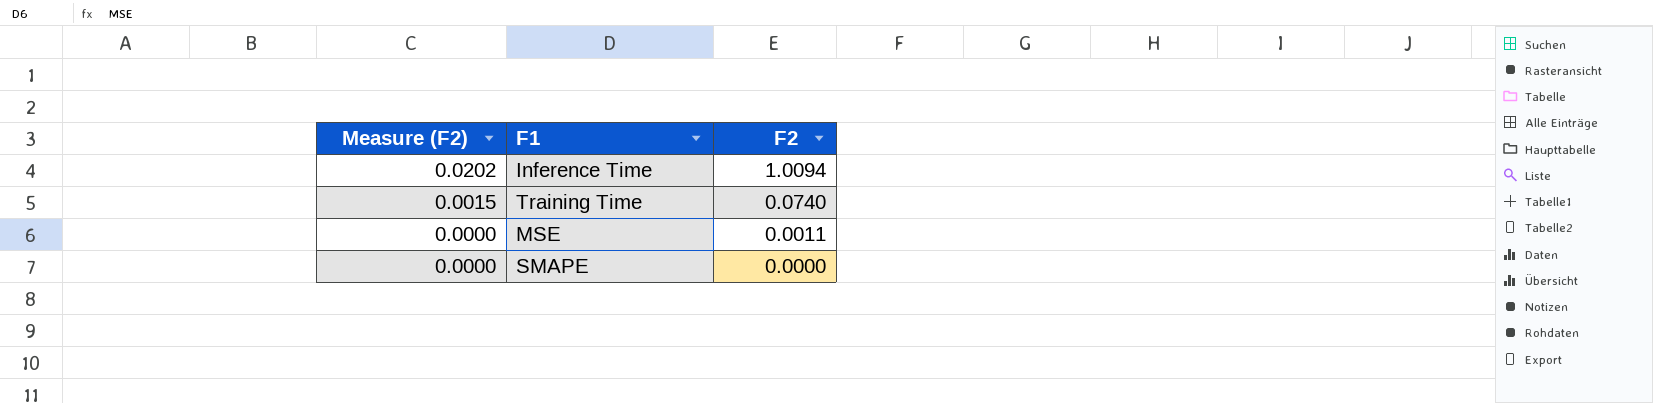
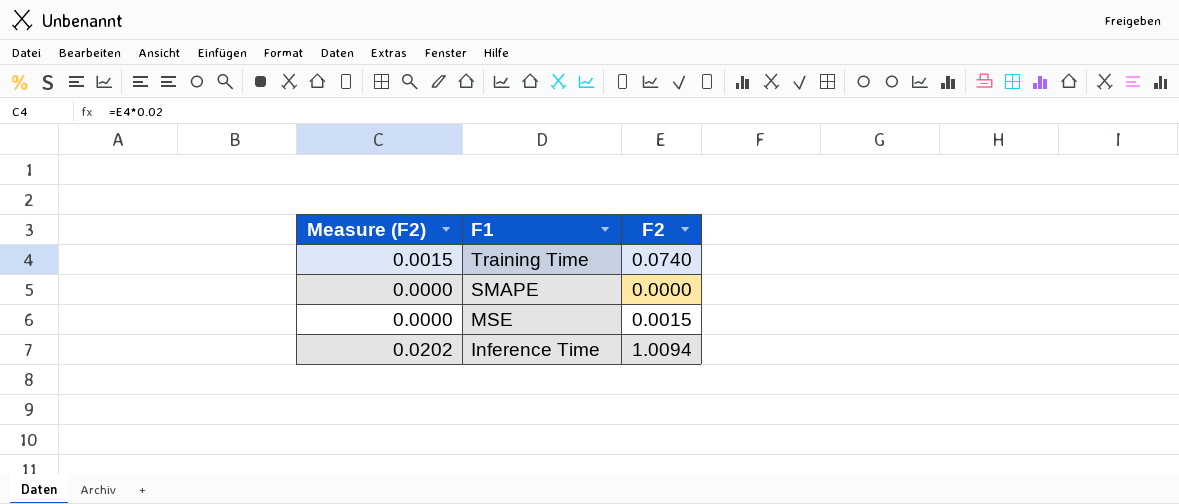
row order: Measure (F2) descending -> F1 descending
MSE | F2: 0.0011 -> 0.0015

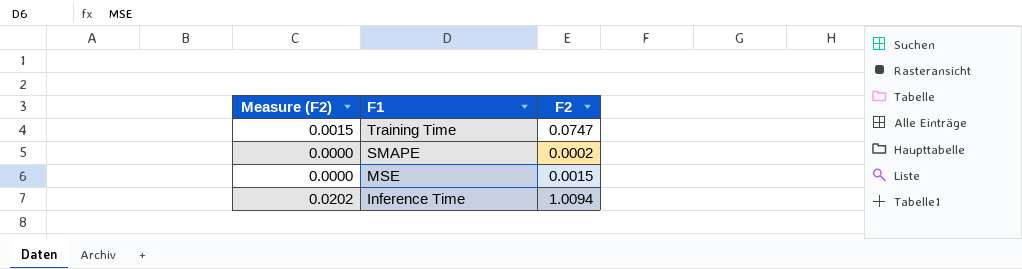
Training Time | F2: 0.0740 -> 0.0747
SMAPE | F2: 0.0000 -> 0.0002

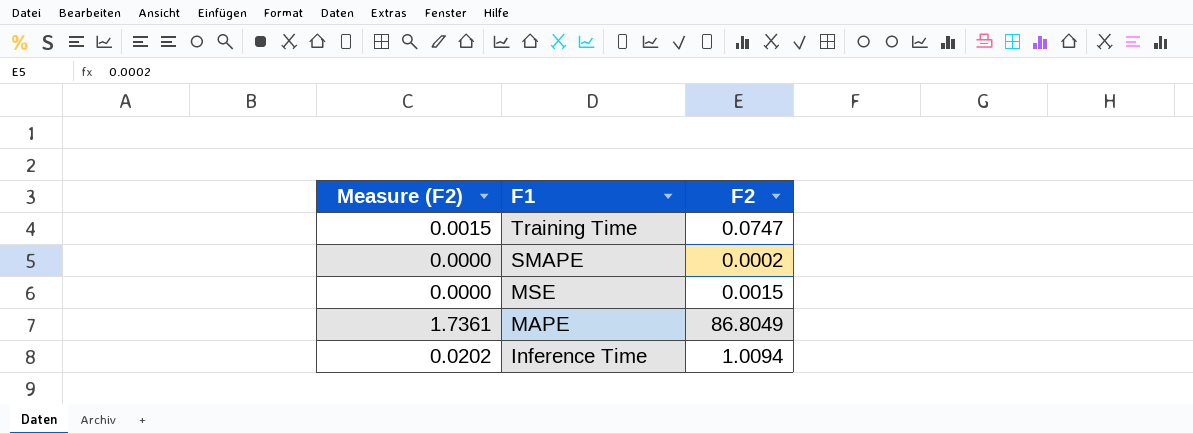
row MAPE: none -> 1.7361 | 86.8049

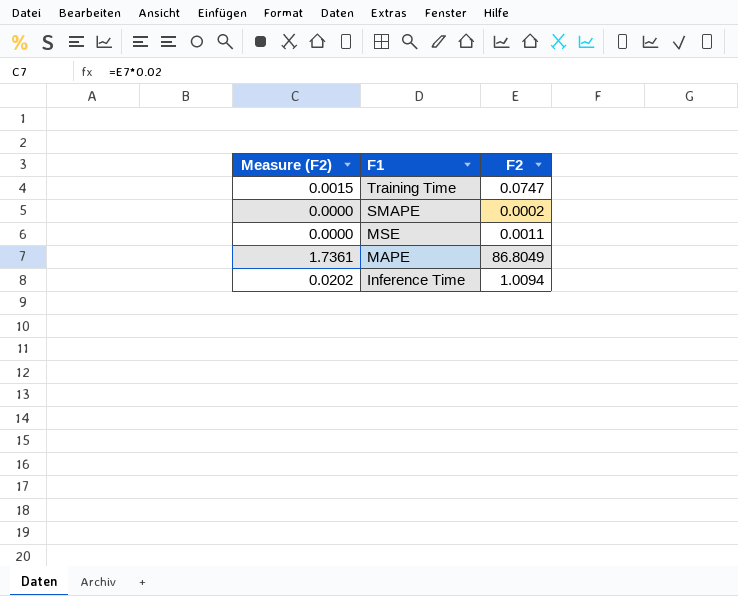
MSE | F2: 0.0015 -> 0.0011

